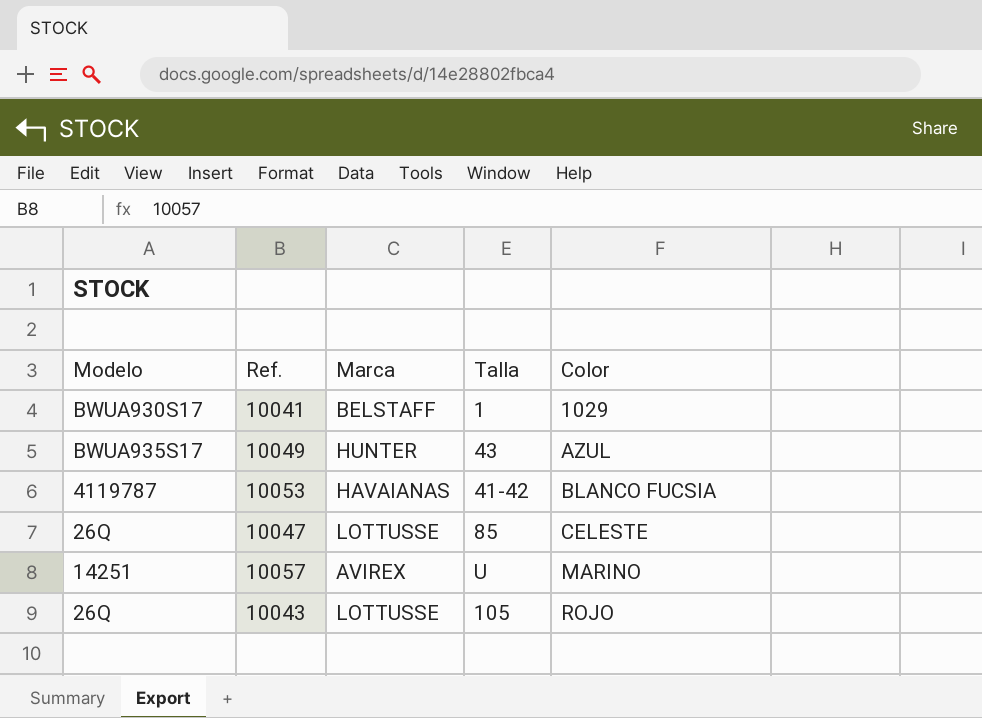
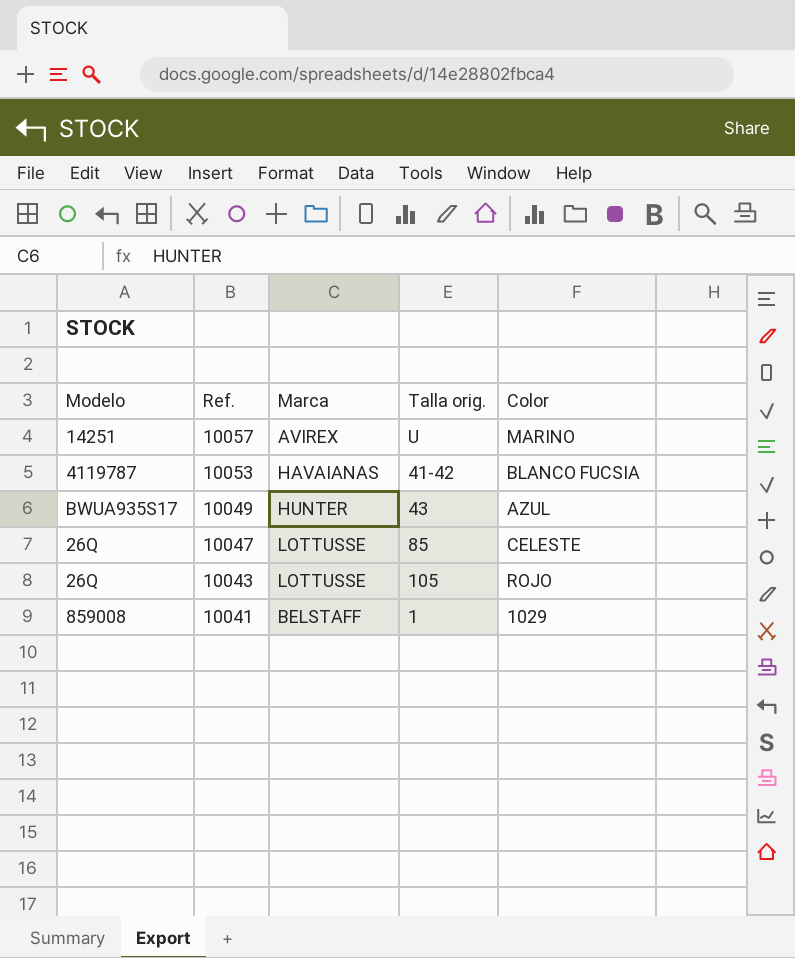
row order: Color ascending -> Ref. descending
column name: Talla -> Talla orig.
10041 | Modelo: BWUA930S17 -> 859008

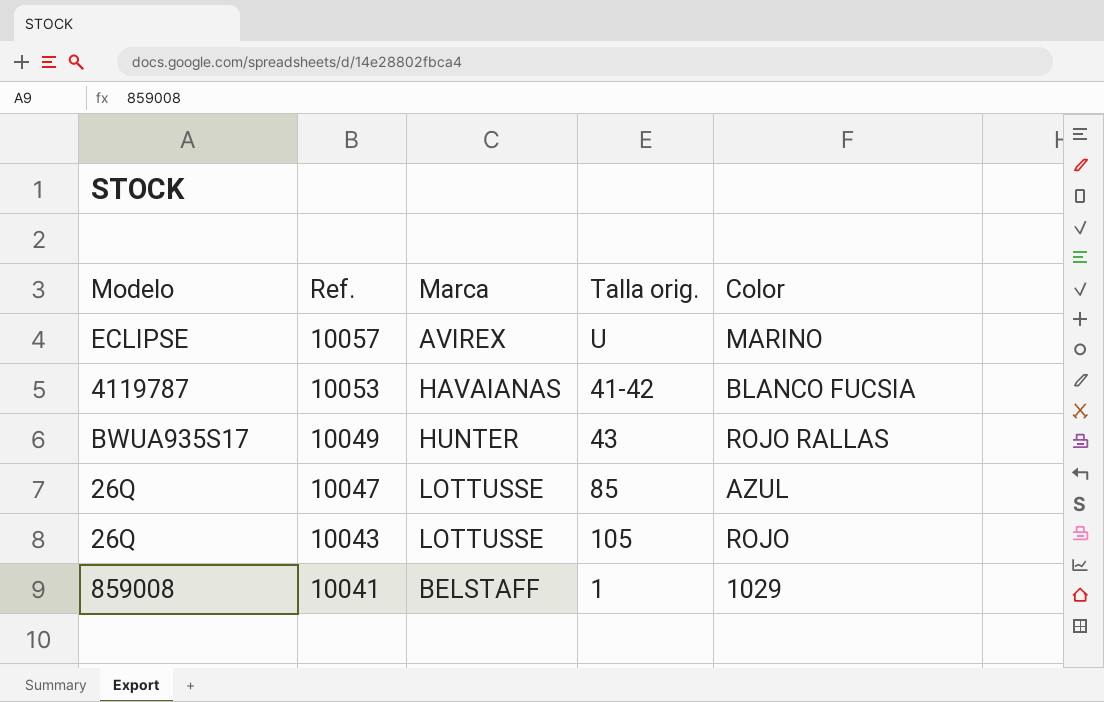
10057 | Modelo: 14251 -> ECLIPSE
10049 | Color: AZUL -> ROJO RALLAS
10047 | Color: CELESTE -> AZUL

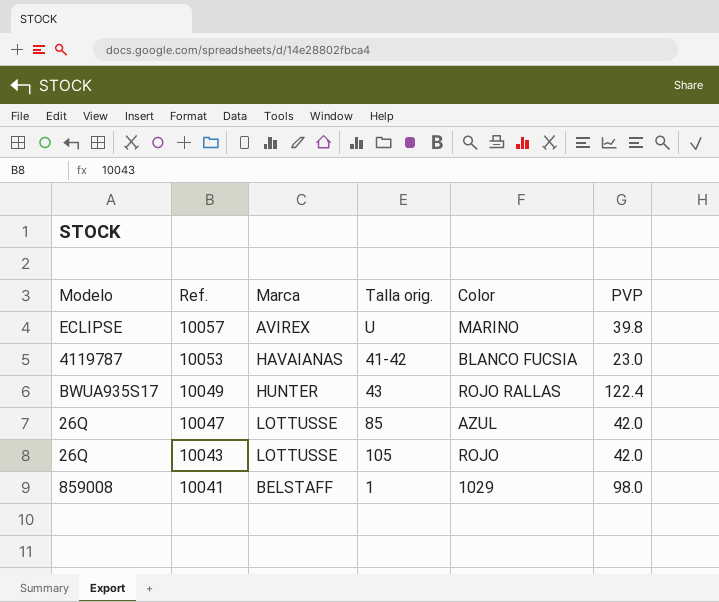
column PVP | position: none -> 6

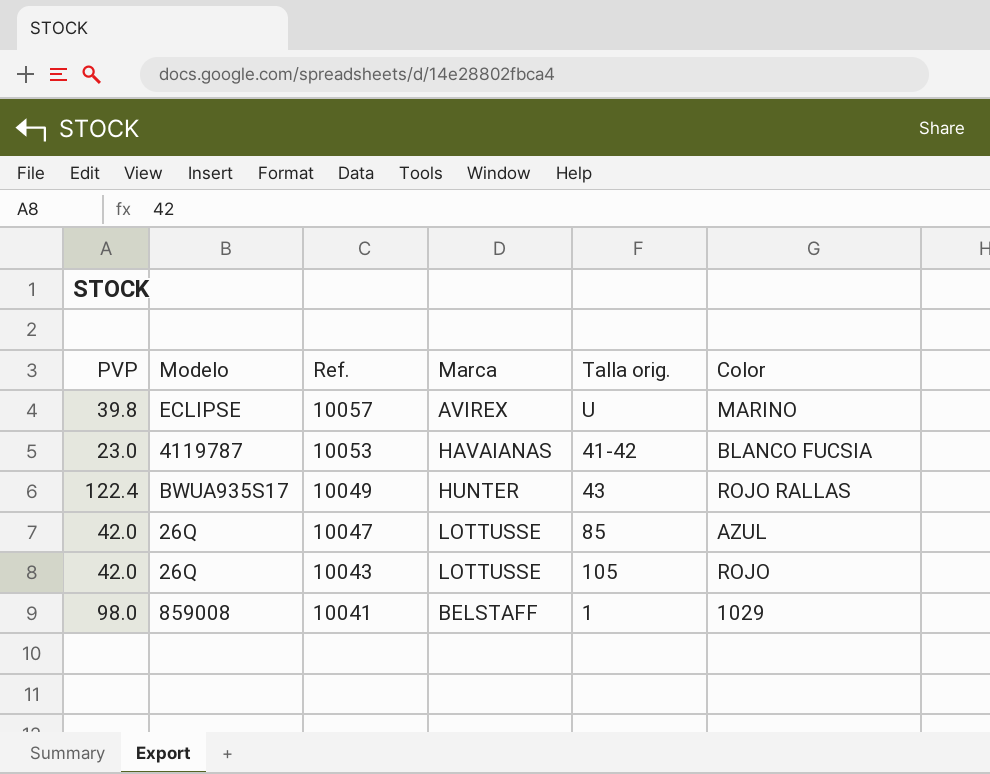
column PVP | position: 6 -> 1

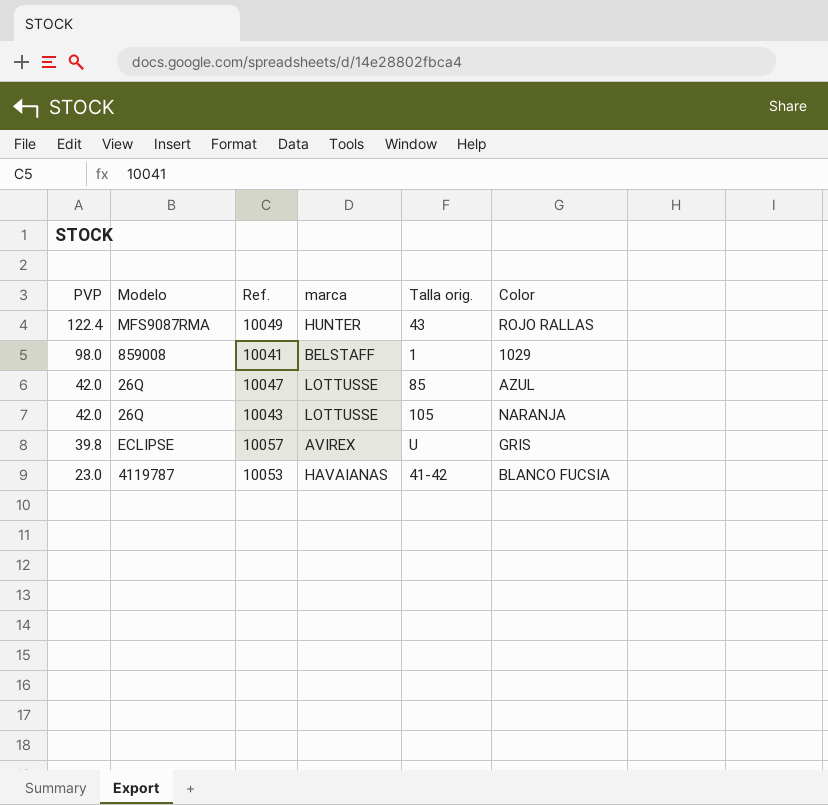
row order: Ref. descending -> PVP descending
column name: Marca -> marca
10049 | Modelo: BWUA935S17 -> MFS9087RMA
10043 | Color: ROJO -> NARANJA
10057 | Color: MARINO -> GRIS

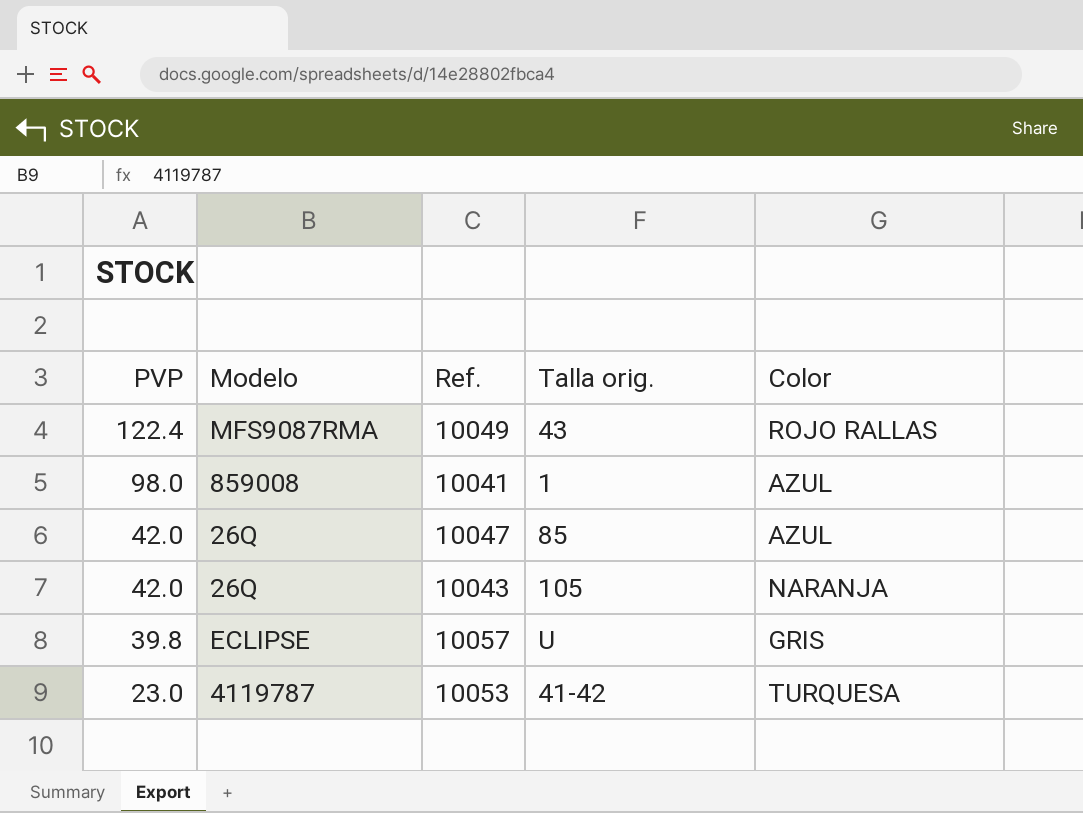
column marca | position: 4 -> none
10041 | Color: 1029 -> AZUL
10053 | Color: BLANCO FUCSIA -> TURQUESA

